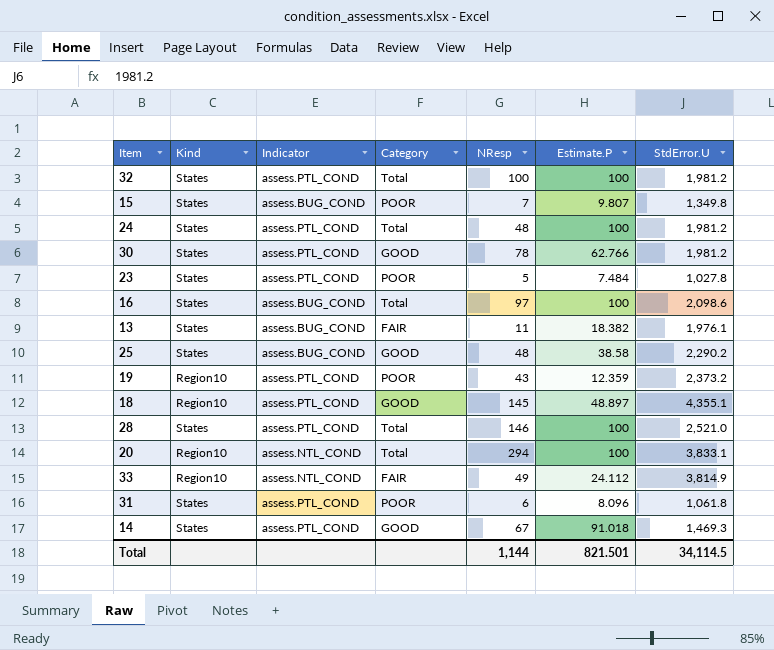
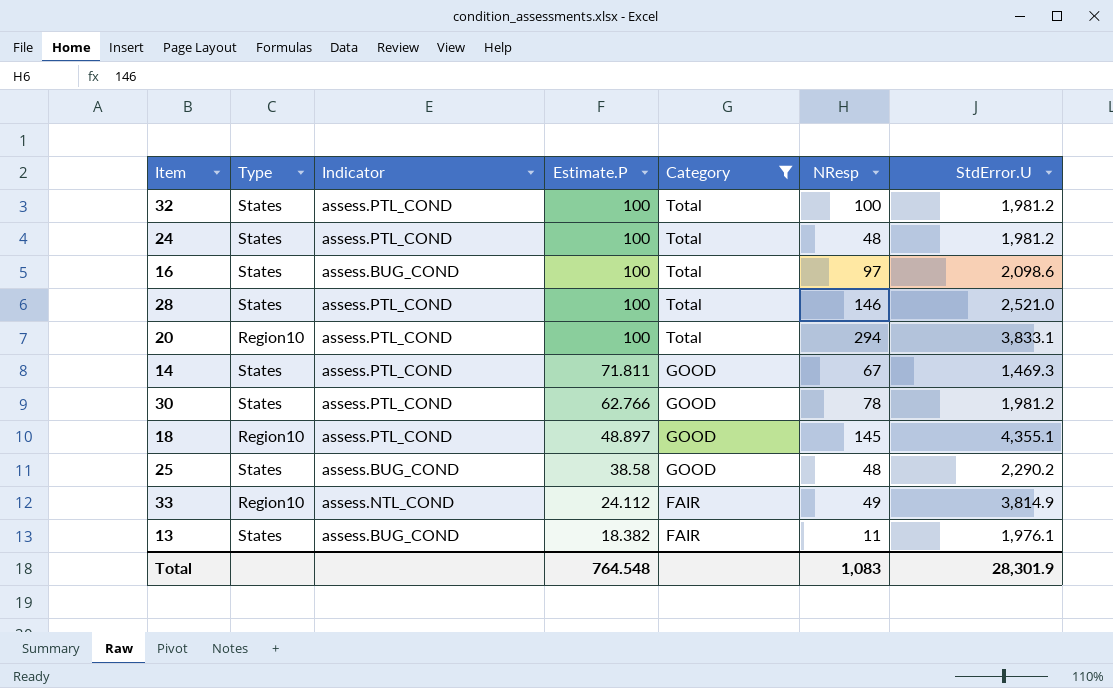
filter: none -> Category != POOR
row order: none -> Estimate.P descending
column name: Kind -> Type
column Estimate.P | position: 6 -> 4
20 | Indicator: assess.NTL_COND -> assess.PTL_COND
14 | Estimate.P: 91.018 -> 71.811
Total | Estimate.P: 821.501 -> 764.548
Total | NResp: 1,144 -> 1,083
Total | StdError.U: 34,114.5 -> 28,301.9

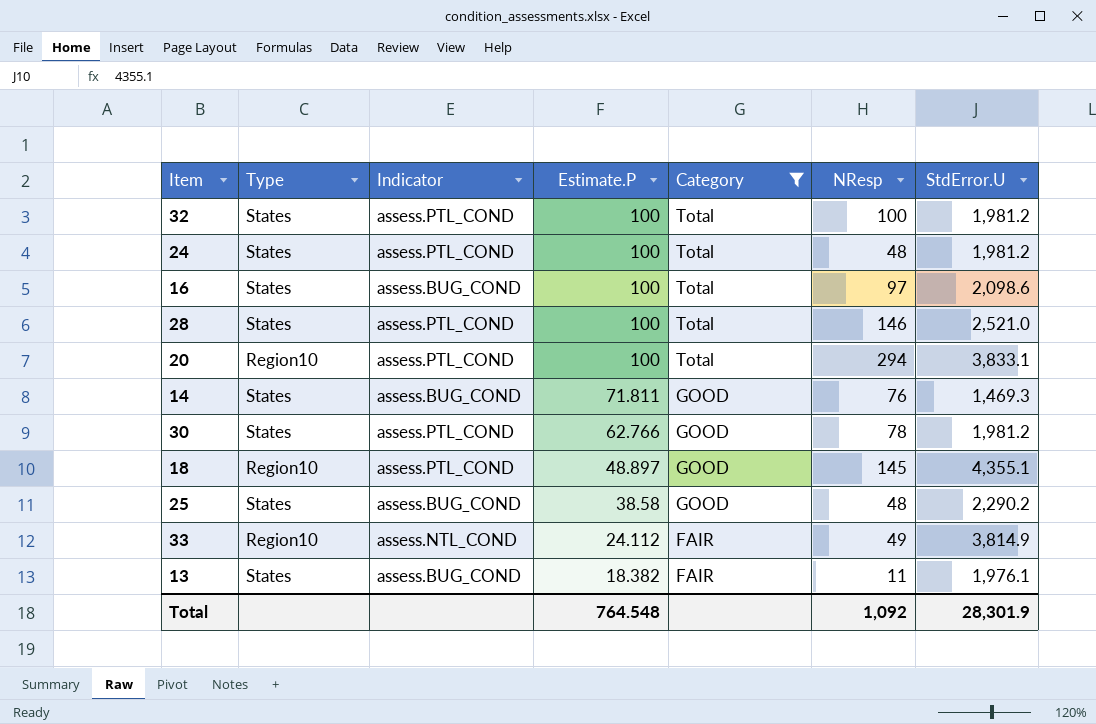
14 | Indicator: assess.PTL_COND -> assess.BUG_COND
14 | NResp: 67 -> 76
Total | NResp: 1,083 -> 1,092

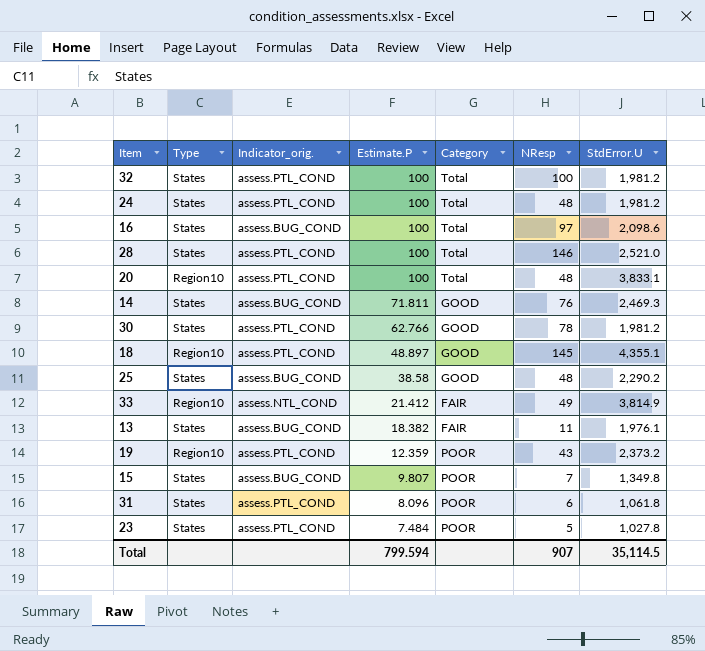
filter: Category != POOR -> none
column name: Indicator -> Indicator_orig.
20 | NResp: 294 -> 48
14 | StdError.U: 1,469.3 -> 2,469.3
33 | Estimate.P: 24.112 -> 21.412
Total | Estimate.P: 764.548 -> 799.594
Total | NResp: 1,092 -> 907
Total | StdError.U: 28,301.9 -> 35,114.5

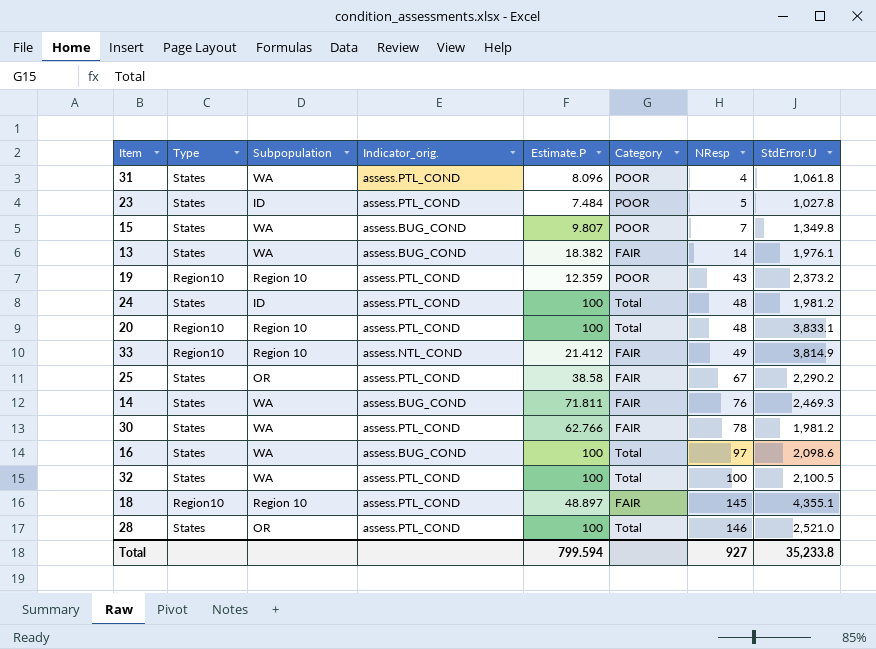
row order: Estimate.P descending -> NResp ascending
column Subpopulation | position: none -> 3
31 | NResp: 6 -> 4
13 | NResp: 11 -> 14
25 | Indicator_orig.: assess.BUG_COND -> assess.PTL_COND
25 | Category: GOOD -> FAIR
25 | NResp: 48 -> 67
14 | Category: GOOD -> FAIR
30 | Category: GOOD -> FAIR
32 | StdError.U: 1,981.2 -> 2,100.5
18 | Category: GOOD -> FAIR
Total | NResp: 907 -> 927
Total | StdError.U: 35,114.5 -> 35,233.8

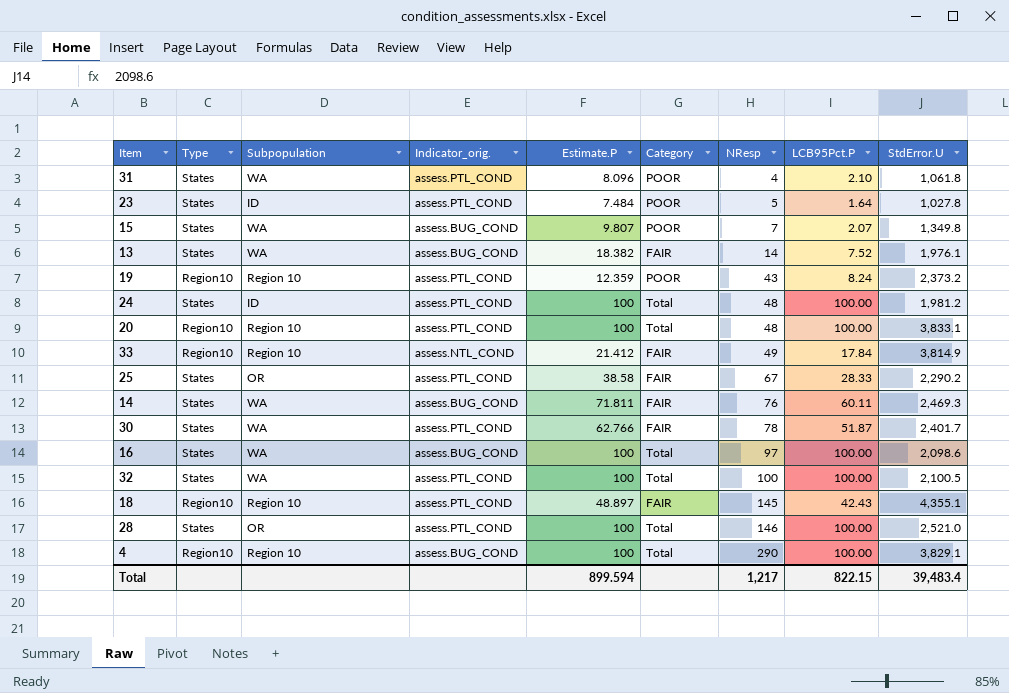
column LCB95Pct.P | position: none -> 8
30 | StdError.U: 1,981.2 -> 2,401.7
row 4: none -> Region10 | Region 10 | assess.BUG_COND | 100 | Total | 290 | 100.00 | 3,829.1
Total | Estimate.P: 799.594 -> 899.594
Total | NResp: 927 -> 1,217
Total | StdError.U: 35,233.8 -> 39,483.4

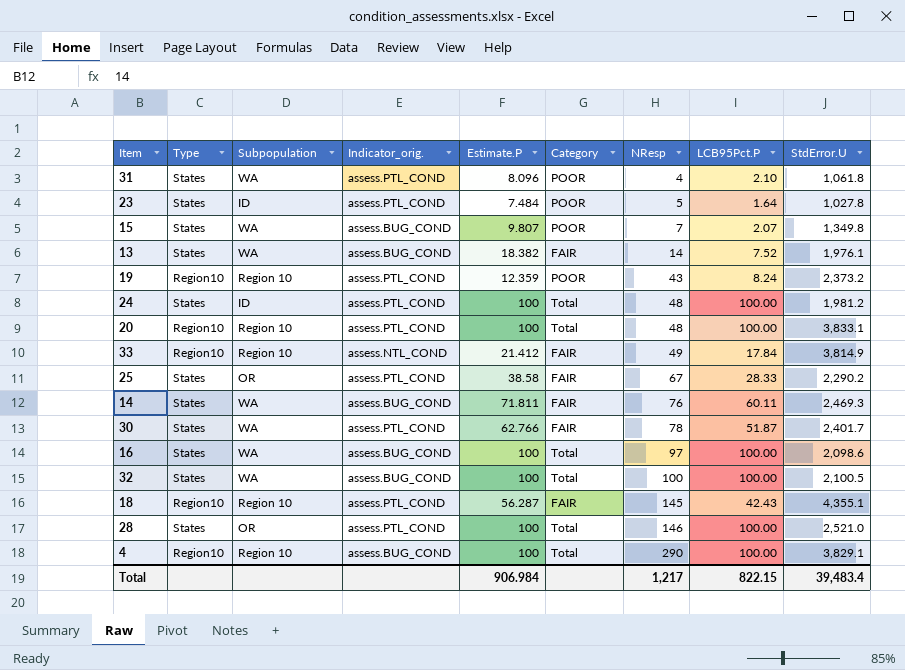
32 | Indicator_orig.: assess.PTL_COND -> assess.BUG_COND
18 | Estimate.P: 48.897 -> 56.287
Total | Estimate.P: 899.594 -> 906.984

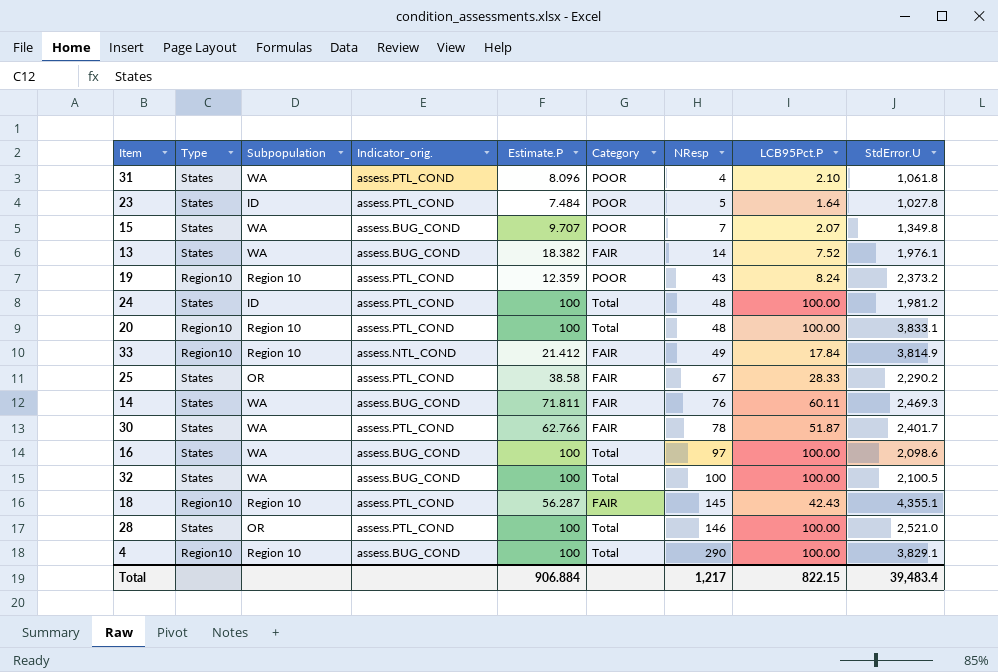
15 | Estimate.P: 9.807 -> 9.707
Total | Estimate.P: 906.984 -> 906.884

